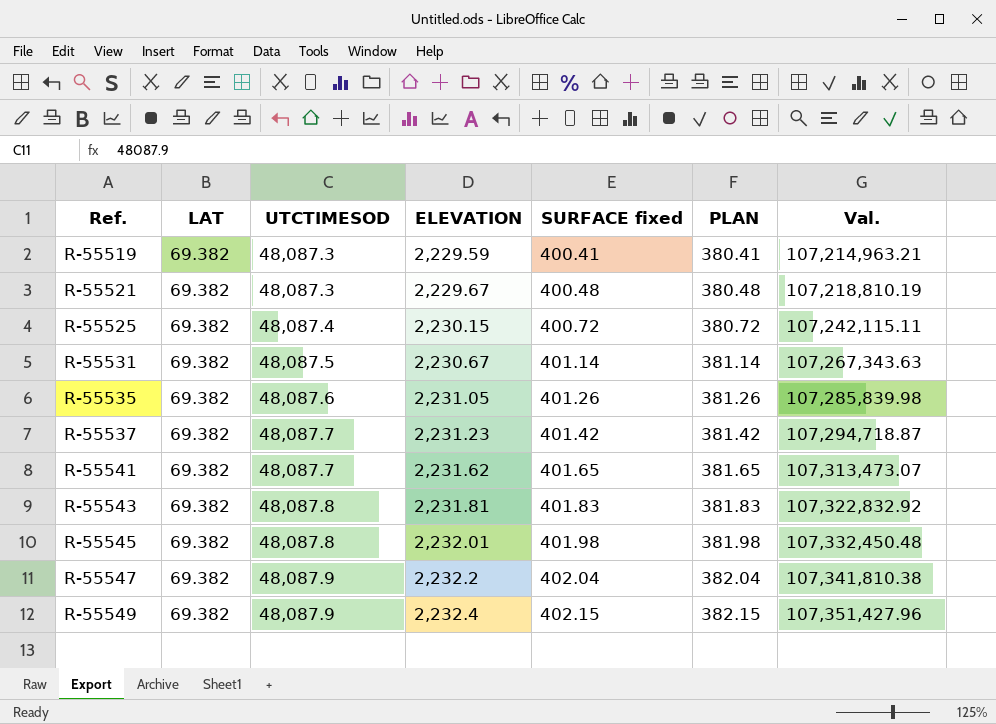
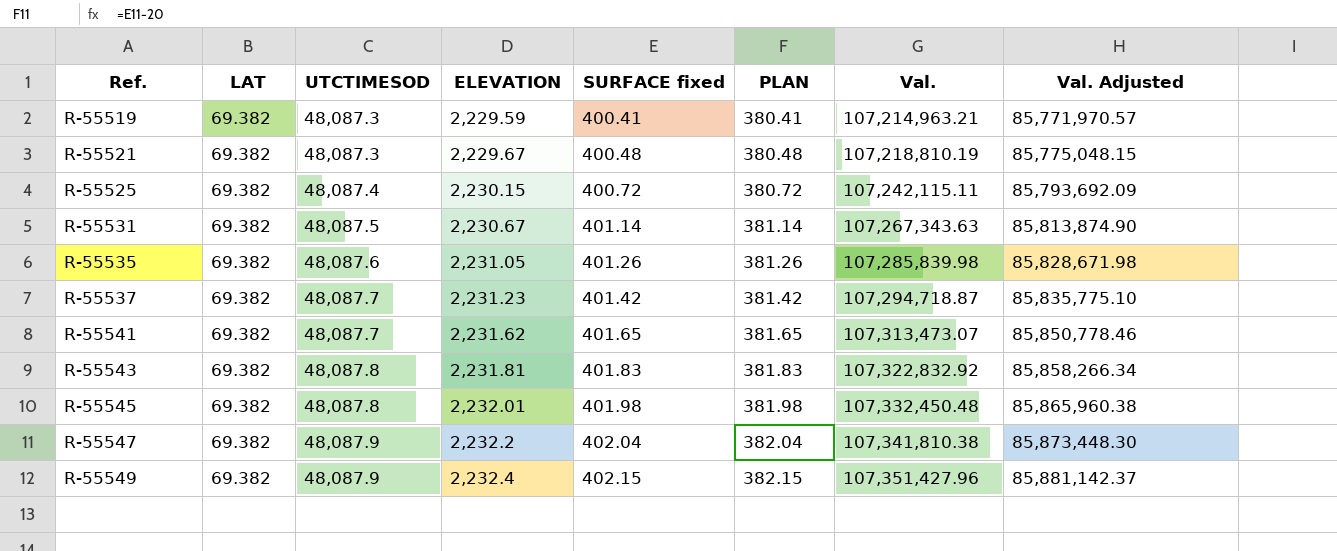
column Val. Adjusted | formula: none -> [Val.] * 0.8

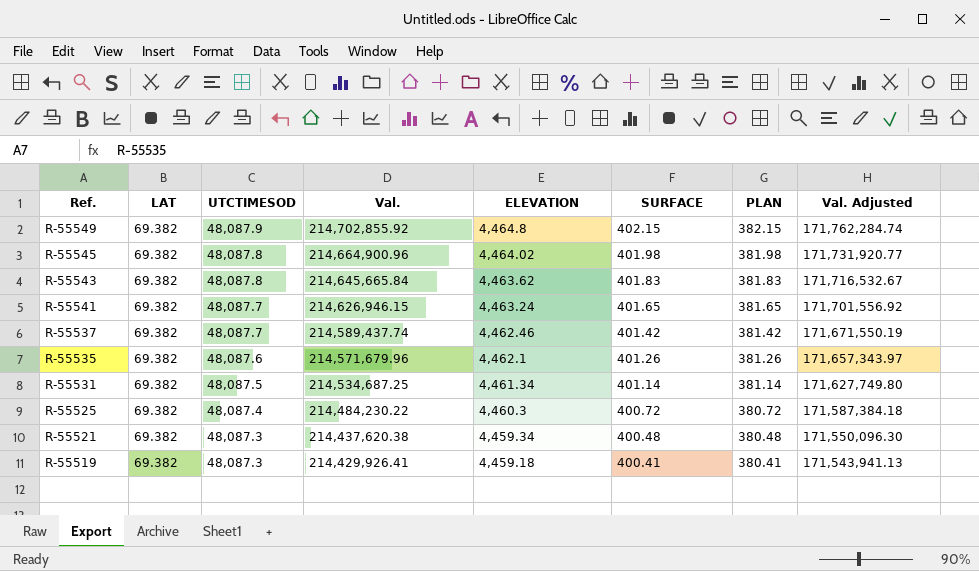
row order: Ref. ascending -> Ref. descending
column Val. | position: 7 -> 4
column name: SURFACE fixed -> SURFACE
row R-55547: 69.382 | 48,087.9 | 2,232.2 | 402.04 | 382.04 | 107,341,810.38 | 85,873,448.30 -> none
R-55549 | Val.: 107,351,427.96 -> 214,702,855.92
R-55549 | ELEVATION: 2,232.4 -> 4,464.8
R-55549 | Val. Adjusted: 85,881,142.37 -> 171,762,284.74
R-55545 | Val.: 107,332,450.48 -> 214,664,900.96
R-55545 | ELEVATION: 2,232.01 -> 4,464.02
R-55545 | Val. Adjusted: 85,865,960.38 -> 171,731,920.77
R-55543 | Val.: 107,322,832.92 -> 214,645,665.84
R-55543 | ELEVATION: 2,231.81 -> 4,463.62
R-55543 | Val. Adjusted: 85,858,266.34 -> 171,716,532.67
R-55541 | Val.: 107,313,473.07 -> 214,626,946.15
R-55541 | ELEVATION: 2,231.62 -> 4,463.24
R-55541 | Val. Adjusted: 85,850,778.46 -> 171,701,556.92
R-55537 | Val.: 107,294,718.87 -> 214,589,437.74
R-55537 | ELEVATION: 2,231.23 -> 4,462.46
R-55537 | Val. Adjusted: 85,835,775.10 -> 171,671,550.19
R-55535 | Val.: 107,285,839.98 -> 214,571,679.96
R-55535 | ELEVATION: 2,231.05 -> 4,462.1
R-55535 | Val. Adjusted: 85,828,671.98 -> 171,657,343.97
R-55531 | Val.: 107,267,343.63 -> 214,534,687.25
R-55531 | ELEVATION: 2,230.67 -> 4,461.34
R-55531 | Val. Adjusted: 85,813,874.90 -> 171,627,749.80
R-55525 | Val.: 107,242,115.11 -> 214,484,230.22
R-55525 | ELEVATION: 2,230.15 -> 4,460.3
R-55525 | Val. Adjusted: 85,793,692.09 -> 171,587,384.18
R-55521 | Val.: 107,218,810.19 -> 214,437,620.38
R-55521 | ELEVATION: 2,229.67 -> 4,459.34
R-55521 | Val. Adjusted: 85,775,048.15 -> 171,550,096.30
R-55519 | Val.: 107,214,963.21 -> 214,429,926.41
R-55519 | ELEVATION: 2,229.59 -> 4,459.18
R-55519 | Val. Adjusted: 85,771,970.57 -> 171,543,941.13

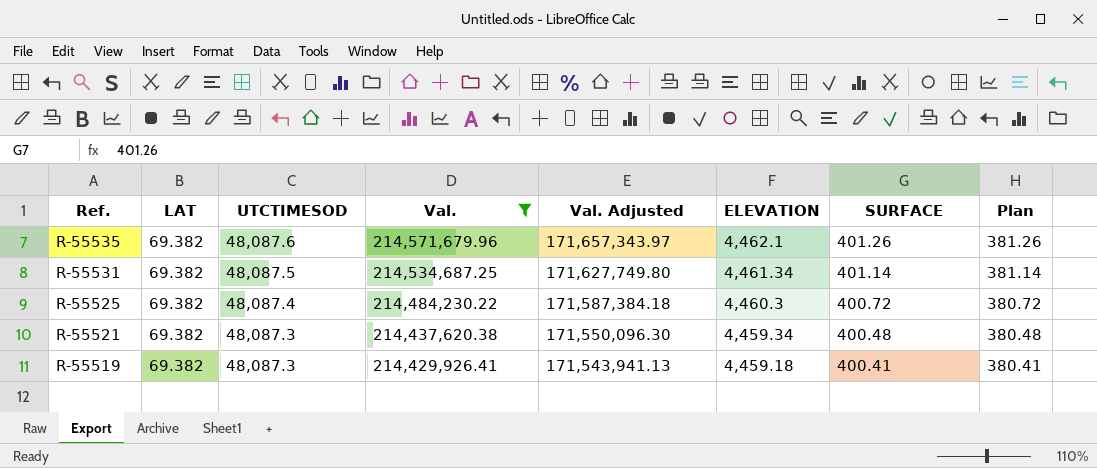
filter: none -> Val. <= 214,571,679.96
column Val. Adjusted | position: 8 -> 5
column name: PLAN -> Plan

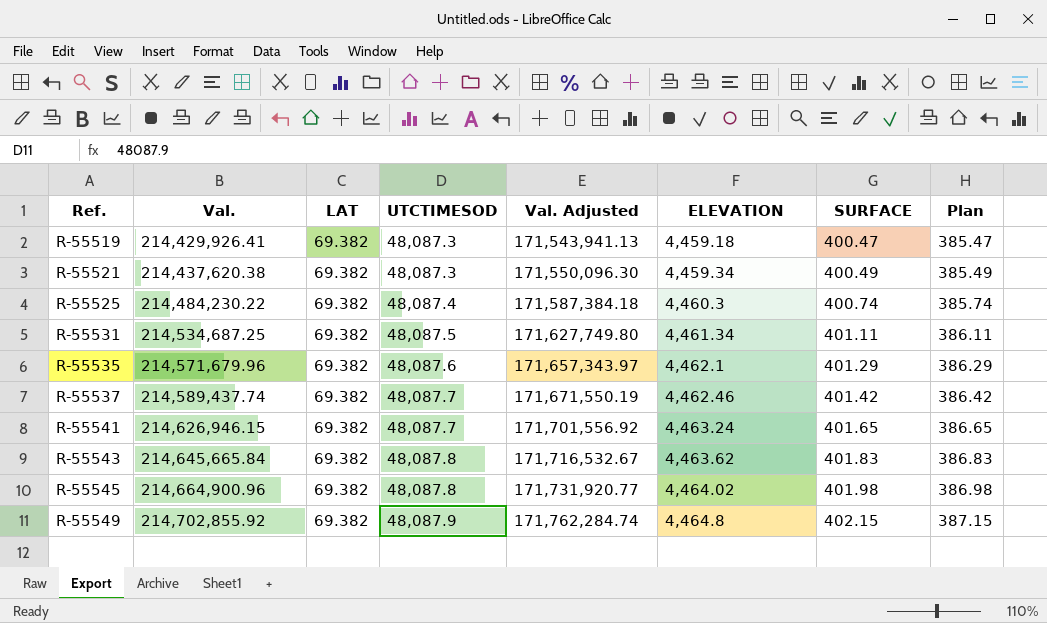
filter: Val. <= 214,571,679.96 -> none
row order: Ref. descending -> Ref. ascending
column Val. | position: 4 -> 2
column Plan | formula: [SURFACE] - 20 -> [SURFACE] - 15
R-55519 | SURFACE: 400.41 -> 400.47
R-55521 | SURFACE: 400.48 -> 400.49
R-55525 | SURFACE: 400.72 -> 400.74
R-55531 | SURFACE: 401.14 -> 401.11
R-55535 | SURFACE: 401.26 -> 401.29

